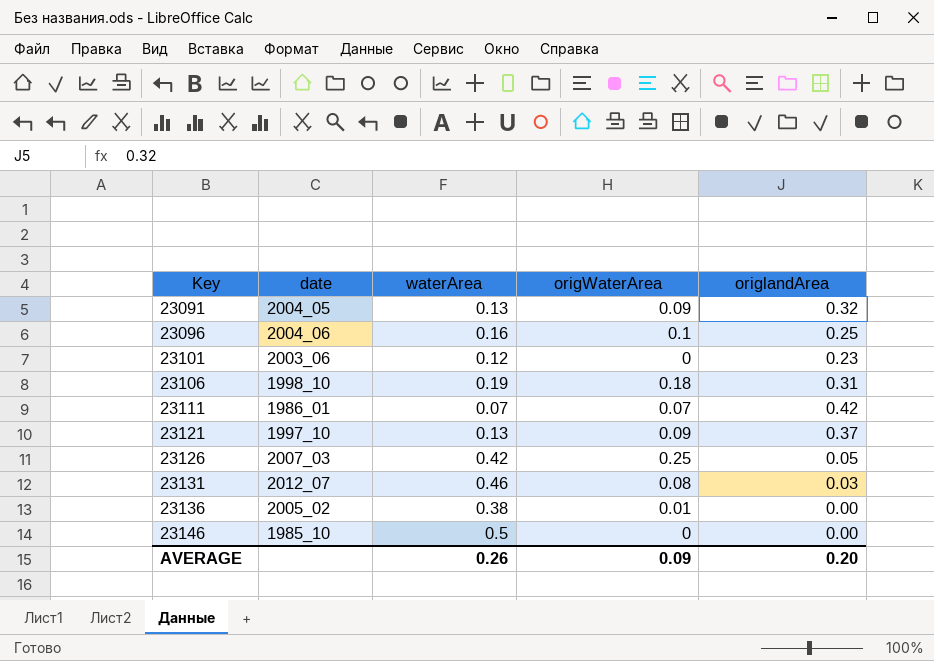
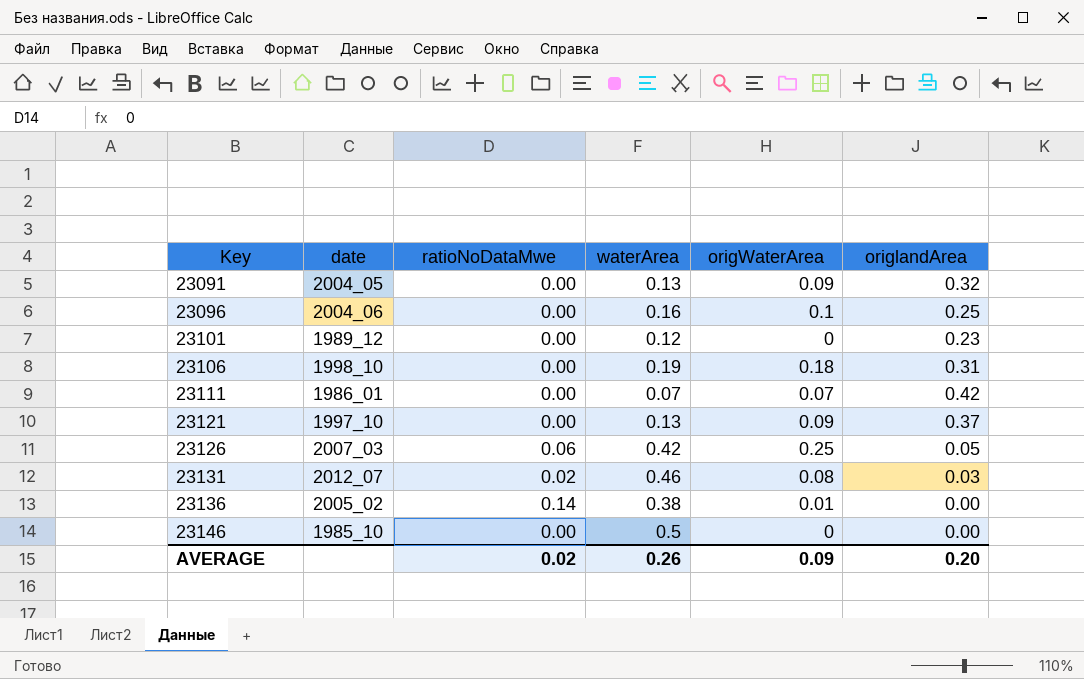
column ratioNoDataMwe | position: none -> 3
23101 | date: 2003_06 -> 1989_12

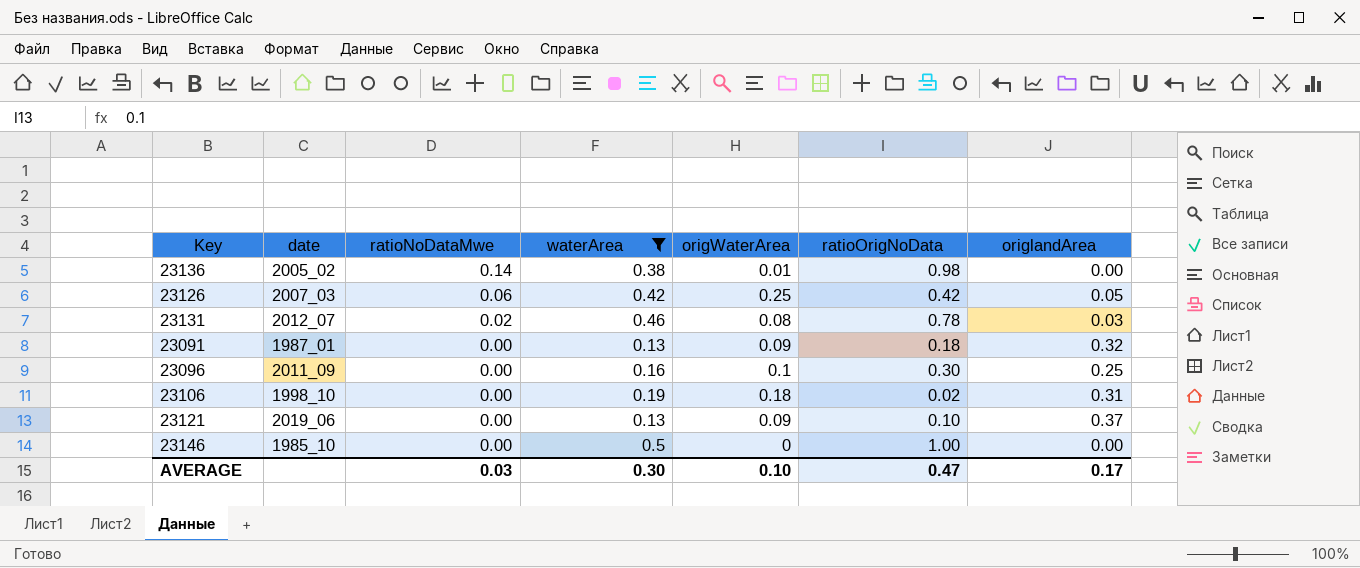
filter: none -> waterArea >= 0.13
row order: Key ascending -> ratioNoDataMwe descending
column ratioOrigNoData | position: none -> 6
23091 | date: 2004_05 -> 1987_01
23096 | date: 2004_06 -> 2011_09
23121 | date: 1997_10 -> 2019_06
AVERAGE | ratioNoDataMwe: 0.02 -> 0.03
AVERAGE | waterArea: 0.26 -> 0.30
AVERAGE | origWaterArea: 0.09 -> 0.10
AVERAGE | origlandArea: 0.20 -> 0.17

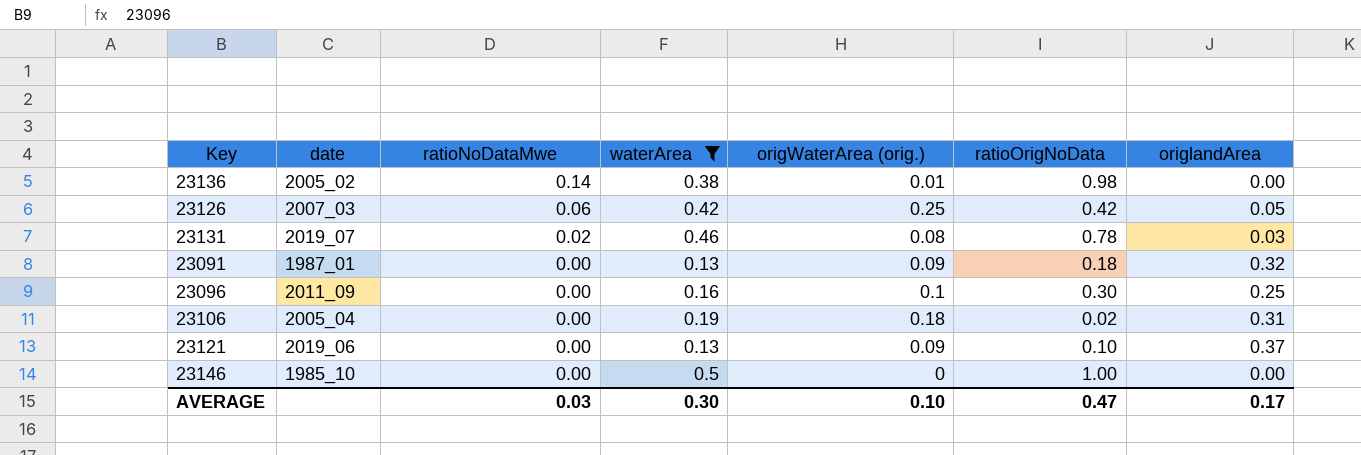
column name: origWaterArea -> origWaterArea (orig.)
23131 | date: 2012_07 -> 2019_07
23106 | date: 1998_10 -> 2005_04

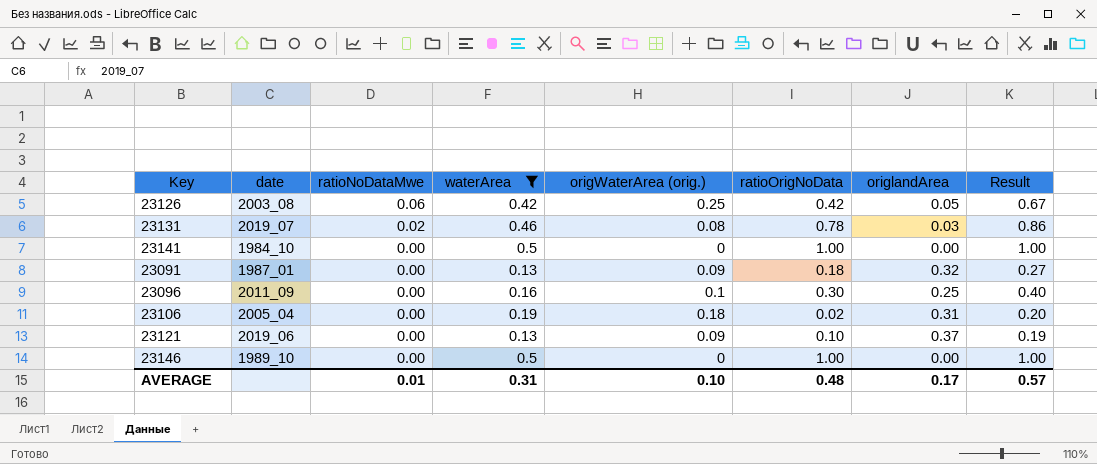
column Result | formula: none -> [origWaterArea (orig.)] + [ratioOrigNoData]
row 23136: 2005_02 | 0.14 | 0.38 | 0.01 | 0.98 | 0.00 -> none
23126 | date: 2007_03 -> 2003_08
row 23141: none -> 1984_10 | 0.00 | 0.5 | 0 | 1.00 | 0.00 | 1.00
23146 | date: 1985_10 -> 1989_10
AVERAGE | ratioNoDataMwe: 0.03 -> 0.01
AVERAGE | waterArea: 0.30 -> 0.31
AVERAGE | ratioOrigNoData: 0.47 -> 0.48

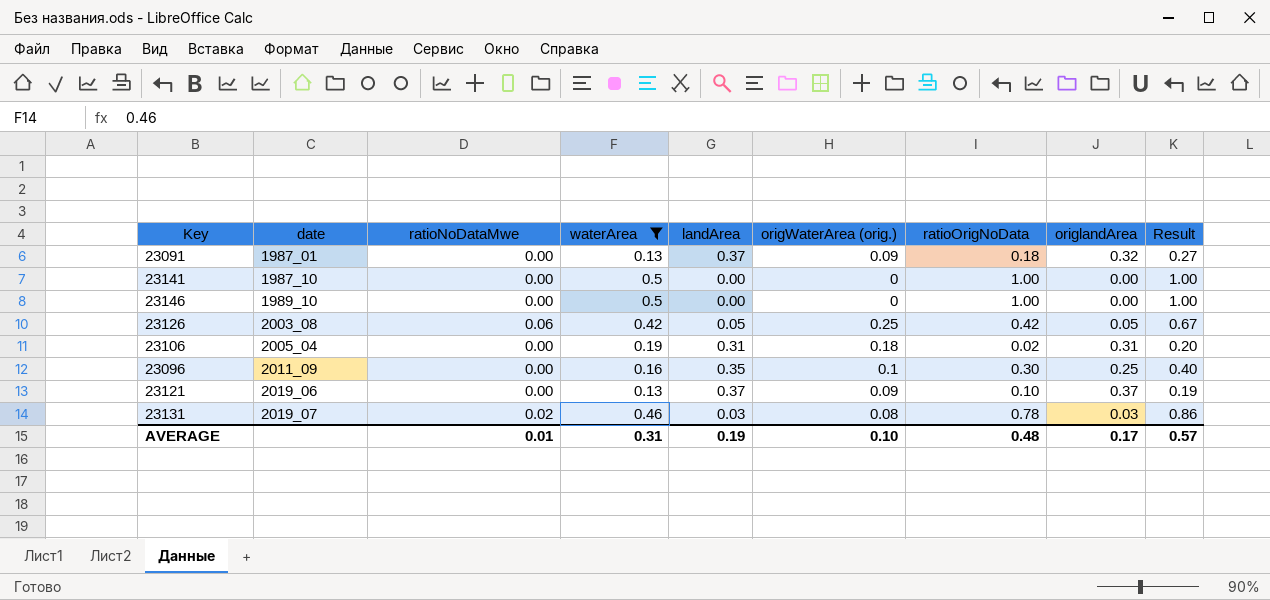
row order: ratioNoDataMwe descending -> date ascending
column landArea | position: none -> 5
23141 | date: 1984_10 -> 1987_10

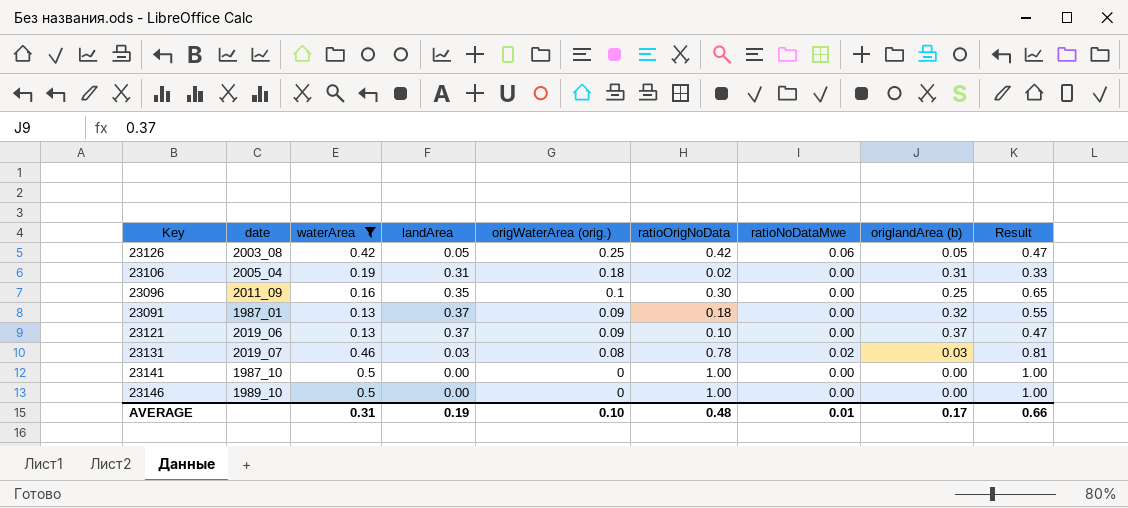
row order: date ascending -> origWaterArea (orig.) descending
column ratioNoDataMwe | position: 3 -> 7
column name: origlandArea -> origlandArea (b)
column Result | formula: [origWaterArea (orig.)] + [ratioOrigNoData] -> [landArea] + [ratioOrigNoData]
AVERAGE | Result: 0.57 -> 0.66

